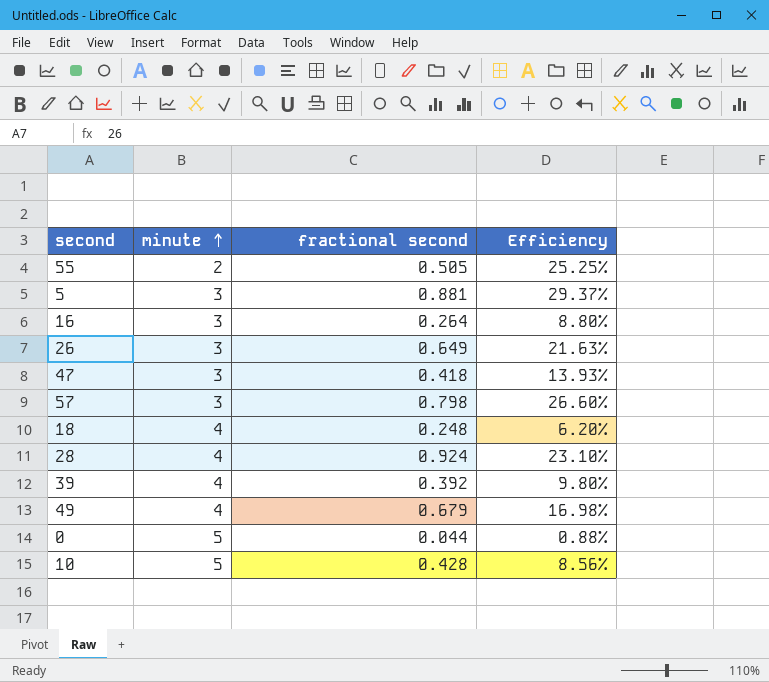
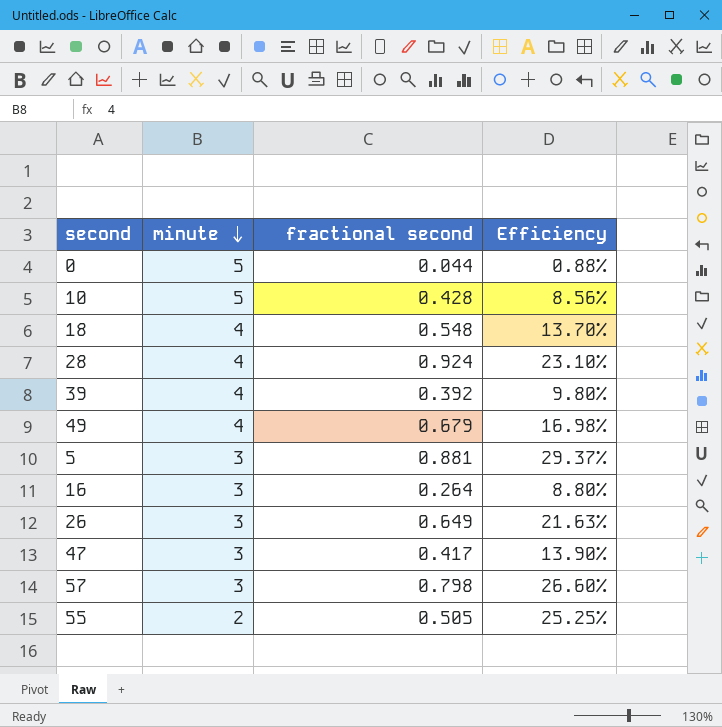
row order: minute ascending -> minute descending
18 | fractional second: 0.248 -> 0.548
18 | Efficiency: 6.20% -> 13.70%
47 | fractional second: 0.418 -> 0.417
47 | Efficiency: 13.93% -> 13.90%

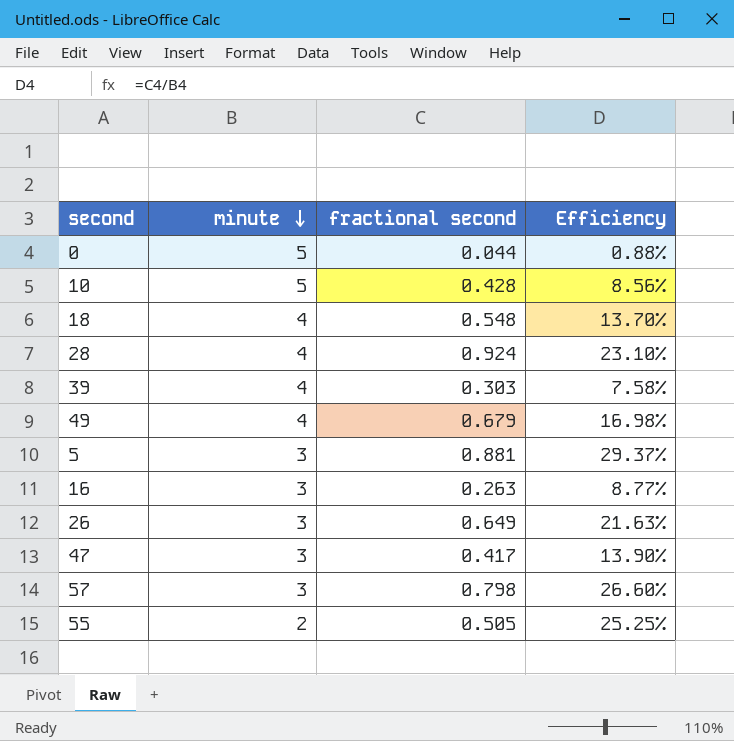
39 | fractional second: 0.392 -> 0.303
39 | Efficiency: 9.80% -> 7.58%
16 | fractional second: 0.264 -> 0.263
16 | Efficiency: 8.80% -> 8.77%

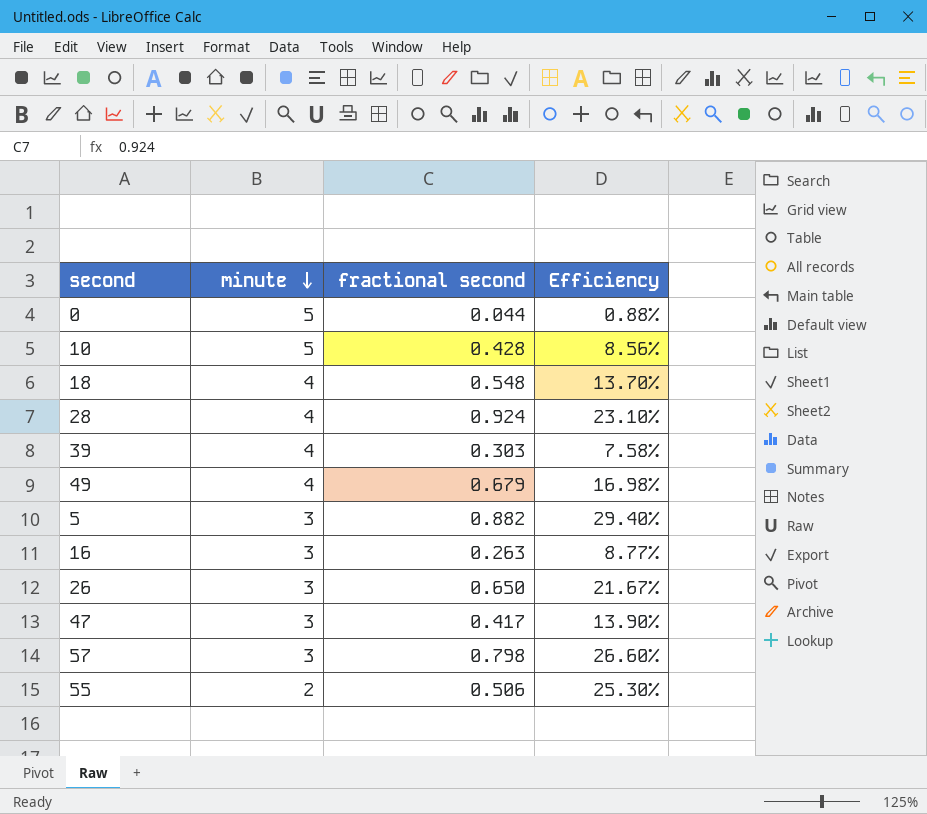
5 | fractional second: 0.881 -> 0.882
5 | Efficiency: 29.37% -> 29.40%
26 | fractional second: 0.649 -> 0.650
26 | Efficiency: 21.63% -> 21.67%
55 | fractional second: 0.505 -> 0.506
55 | Efficiency: 25.25% -> 25.30%

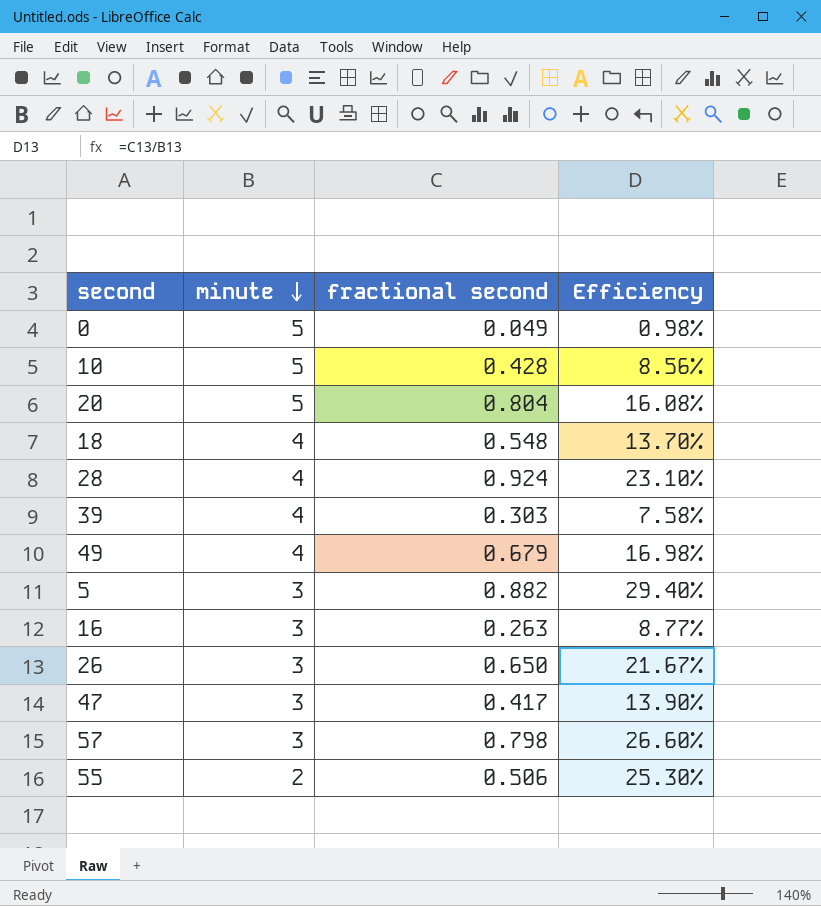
0 | fractional second: 0.044 -> 0.049
0 | Efficiency: 0.88% -> 0.98%
row 20: none -> 5 | 0.804 | 16.08%

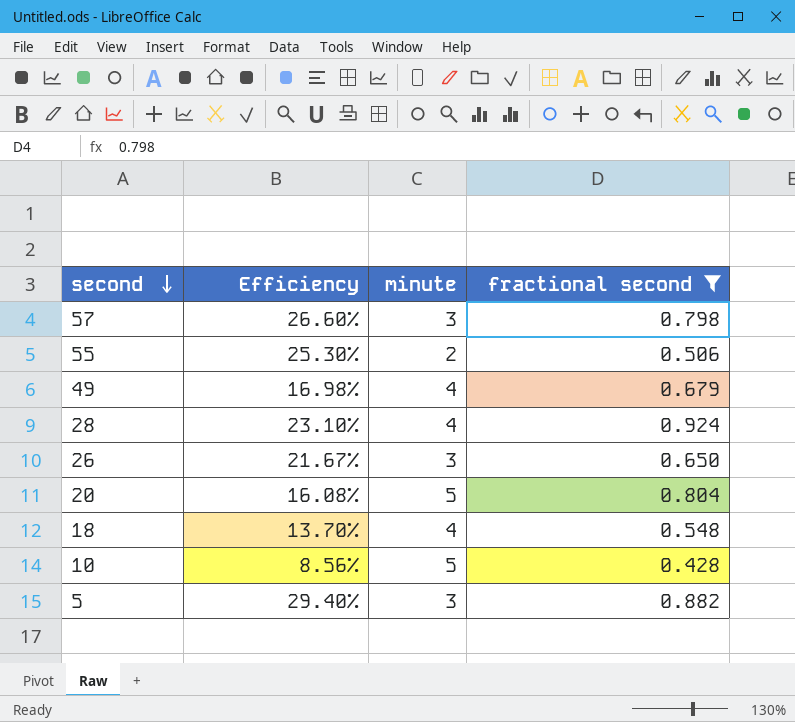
filter: none -> fractional second >= 0.428
row order: minute descending -> second descending
column Efficiency | position: 4 -> 2

